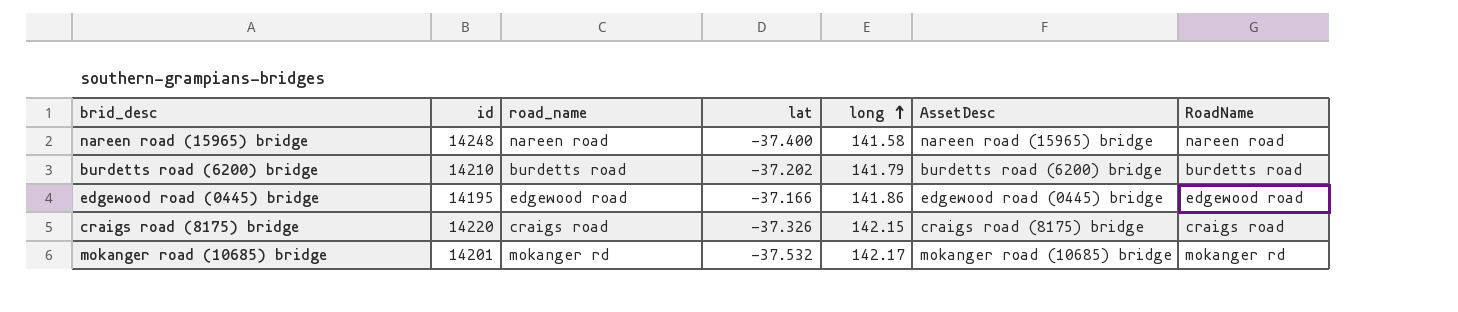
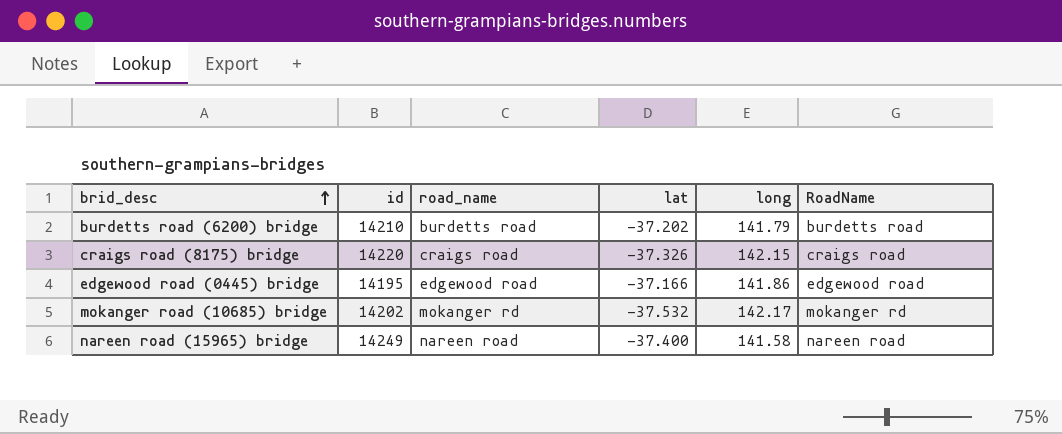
row order: long ascending -> brid_desc ascending
column AssetDesc | position: 6 -> none
mokanger road (10685) bridge | id: 14201 -> 14202
nareen road (15965) bridge | id: 14248 -> 14249

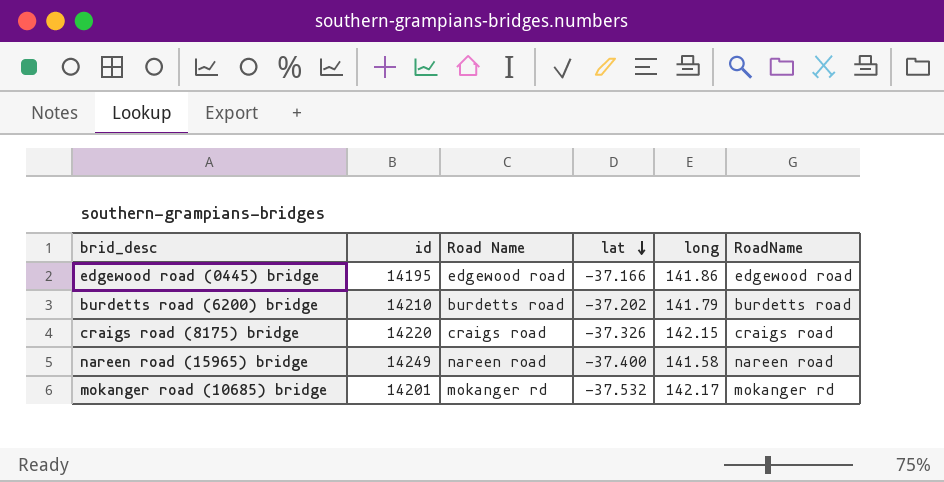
row order: brid_desc ascending -> lat descending
column name: road_name -> Road Name
mokanger road (10685) bridge | id: 14202 -> 14201

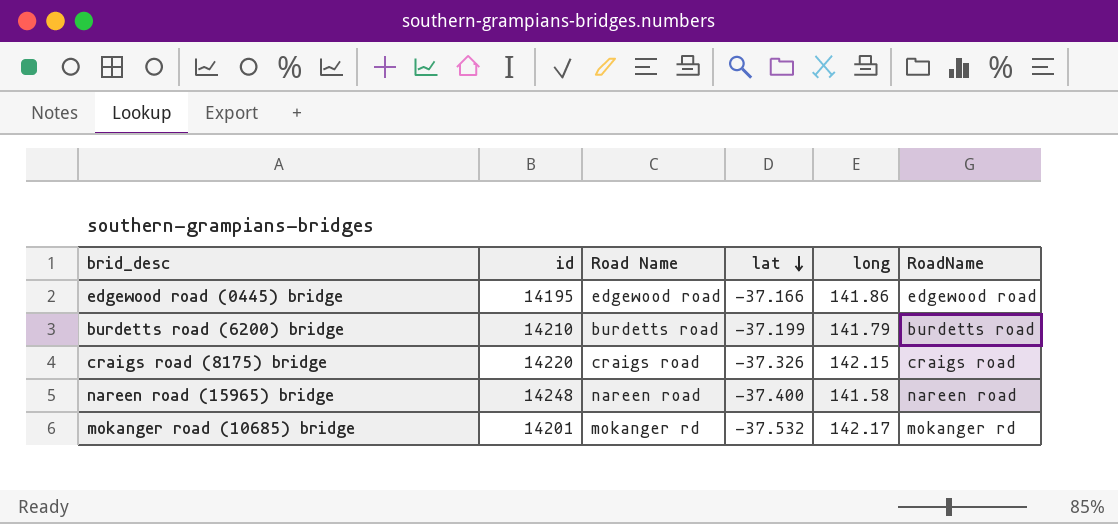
burdetts road (6200) bridge | lat: -37.202 -> -37.199
nareen road (15965) bridge | id: 14249 -> 14248

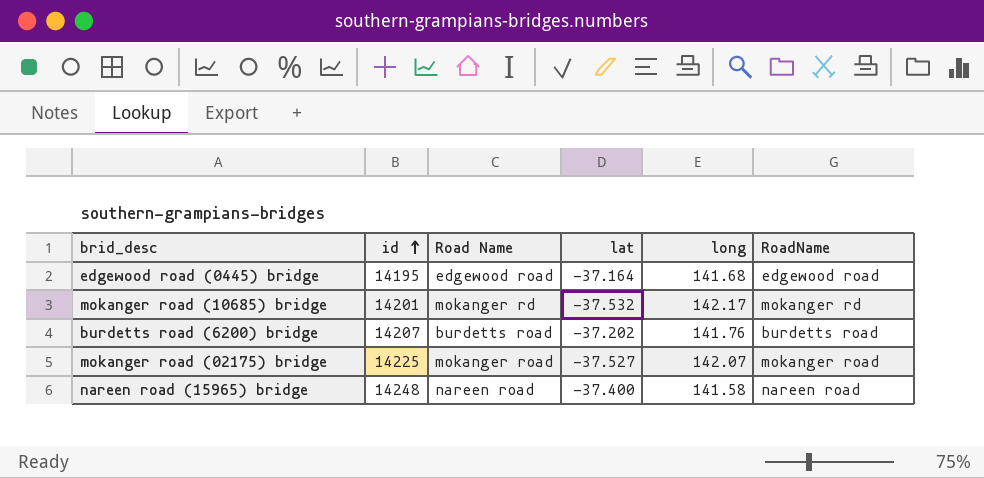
row order: lat descending -> id ascending
row craigs road (8175) bridge: 14220 | craigs road | -37.326 | 142.15 | craigs road -> none
edgewood road (0445) bridge | lat: -37.166 -> -37.164
edgewood road (0445) bridge | long: 141.86 -> 141.68
burdetts road (6200) bridge | id: 14210 -> 14207
burdetts road (6200) bridge | lat: -37.199 -> -37.202
burdetts road (6200) bridge | long: 141.79 -> 141.76
row mokanger road (02175) bridge: none -> 14225 | mokanger road | -37.527 | 142.07 | mokanger road

